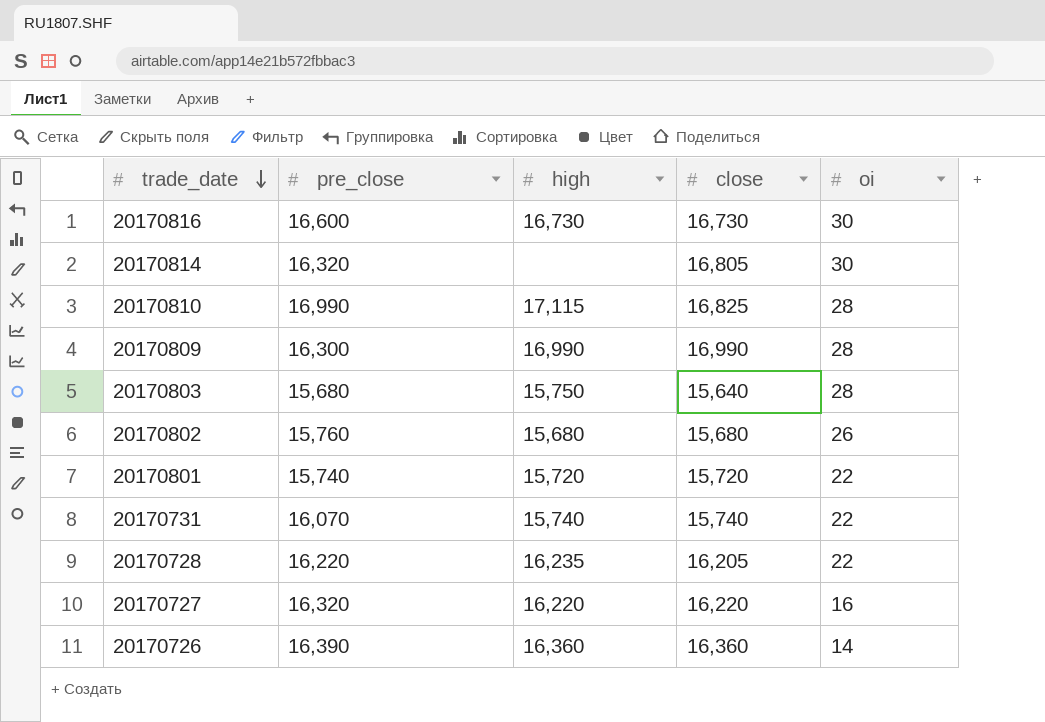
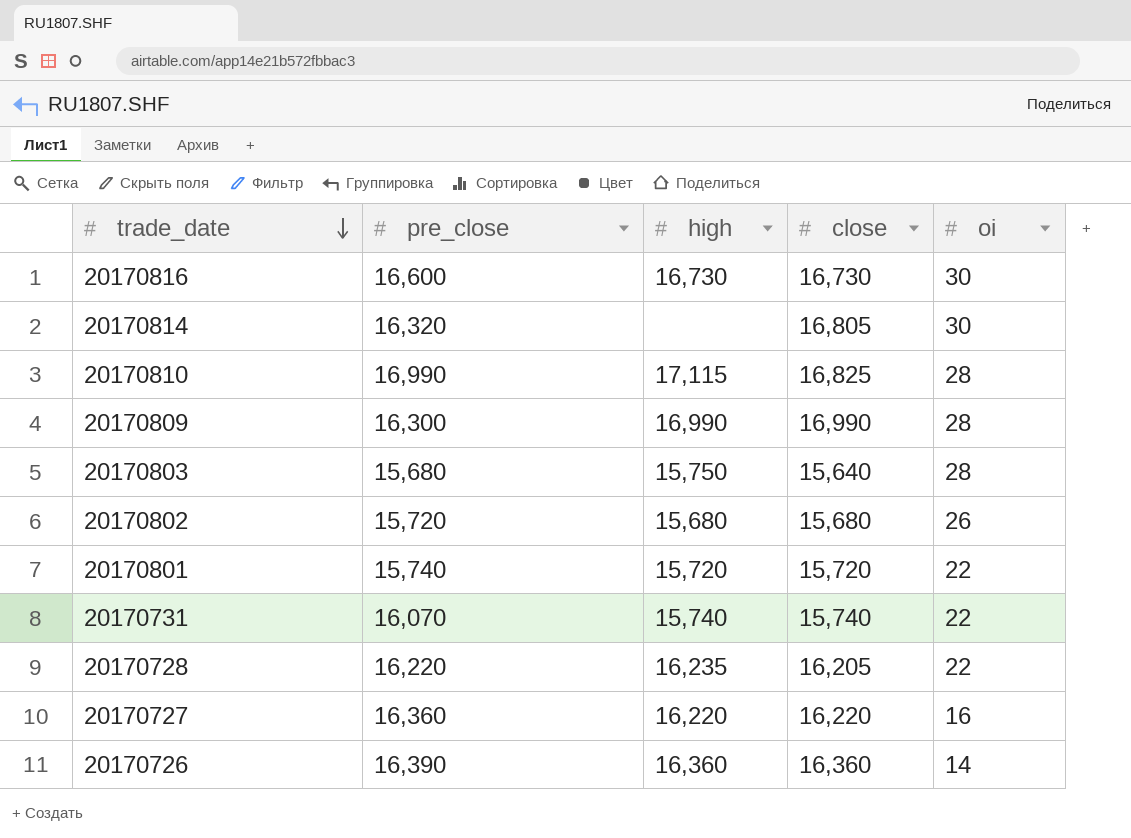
20170802 | pre_close: 15,760 -> 15,720
20170727 | pre_close: 16,320 -> 16,360

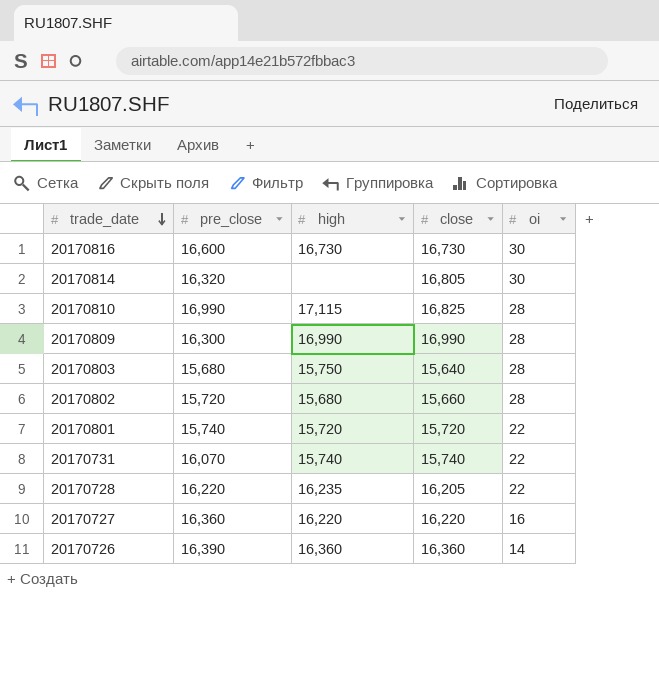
20170802 | close: 15,680 -> 15,660
20170802 | oi: 26 -> 28

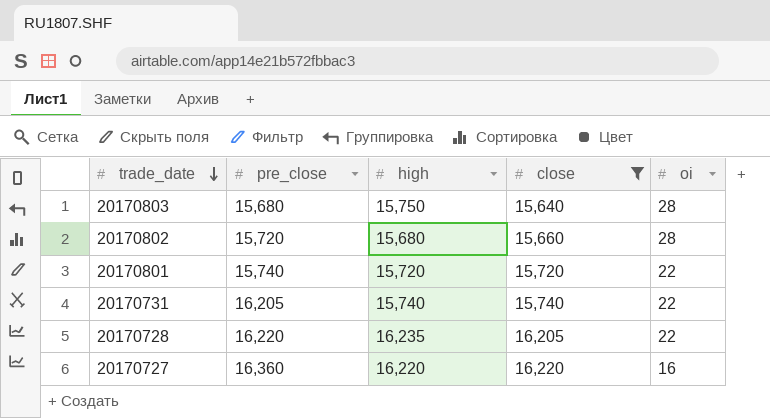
filter: none -> close <= 16,220
20170731 | pre_close: 16,070 -> 16,205

